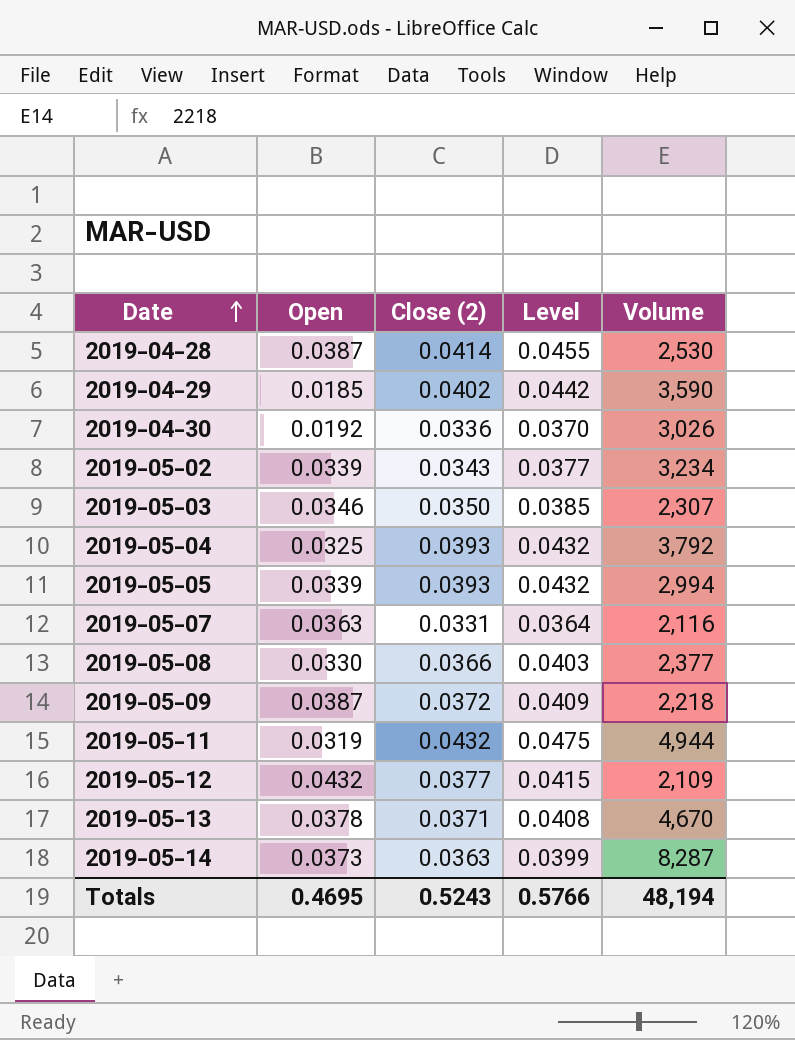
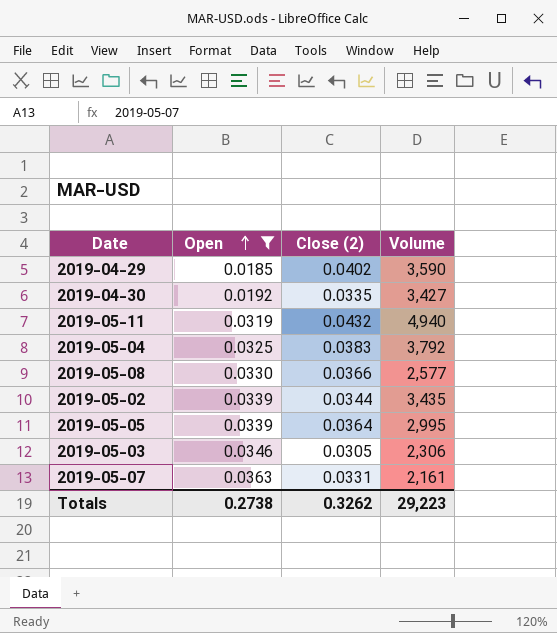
filter: none -> Open <= 0.0363
row order: Date ascending -> Open ascending
column Level | formula: [Close (2)] * 1.1 -> none
2019-04-30 | Close (2): 0.0336 -> 0.0335
2019-04-30 | Volume: 3,026 -> 3,427
2019-05-11 | Volume: 4,944 -> 4,940
2019-05-04 | Close (2): 0.0393 -> 0.0383
2019-05-08 | Volume: 2,377 -> 2,577
2019-05-02 | Close (2): 0.0343 -> 0.0344
2019-05-02 | Volume: 3,234 -> 3,435
2019-05-05 | Close (2): 0.0393 -> 0.0364
2019-05-05 | Volume: 2,994 -> 2,995
2019-05-03 | Close (2): 0.0350 -> 0.0305
2019-05-03 | Volume: 2,307 -> 2,306
2019-05-07 | Volume: 2,116 -> 2,161
Totals | Open: 0.4695 -> 0.2738
Totals | Close (2): 0.5243 -> 0.3262
Totals | Volume: 48,194 -> 29,223

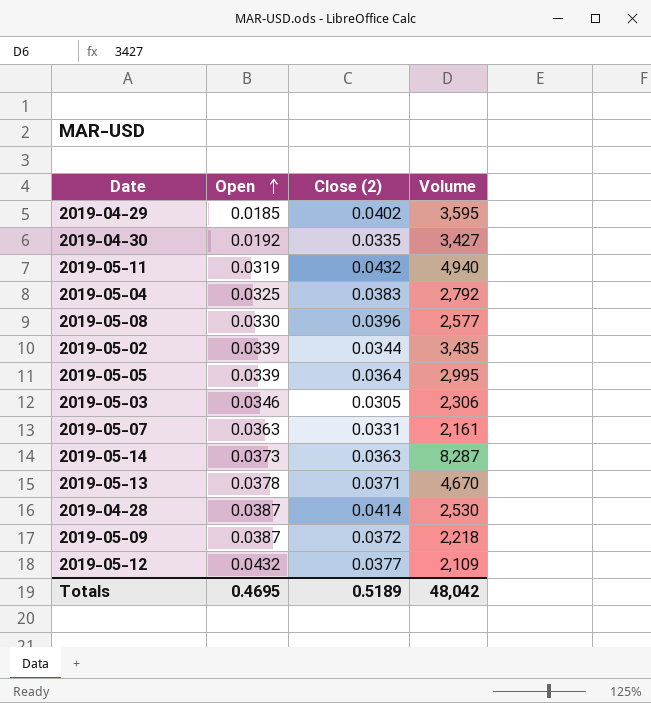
filter: Open <= 0.0363 -> none
2019-04-29 | Volume: 3,590 -> 3,595
2019-05-04 | Volume: 3,792 -> 2,792
2019-05-08 | Close (2): 0.0366 -> 0.0396
Totals | Open: 0.2738 -> 0.4695
Totals | Close (2): 0.3262 -> 0.5189
Totals | Volume: 29,223 -> 48,042

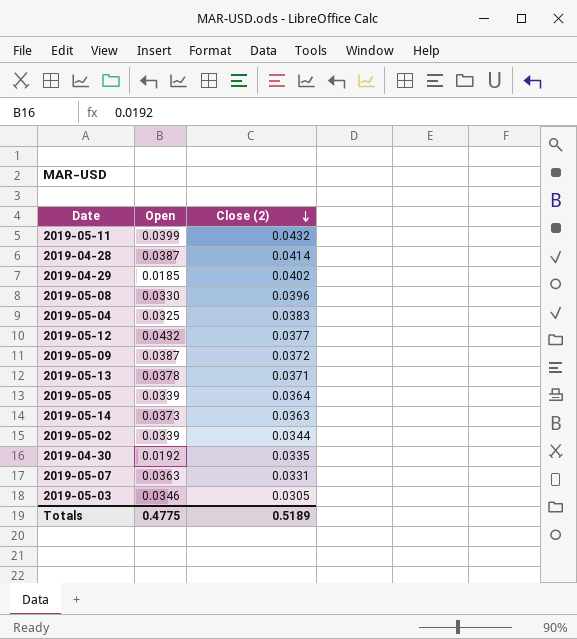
row order: Open ascending -> Close (2) descending
column Volume | position: 4 -> none
2019-05-11 | Open: 0.0319 -> 0.0399
Totals | Open: 0.4695 -> 0.4775

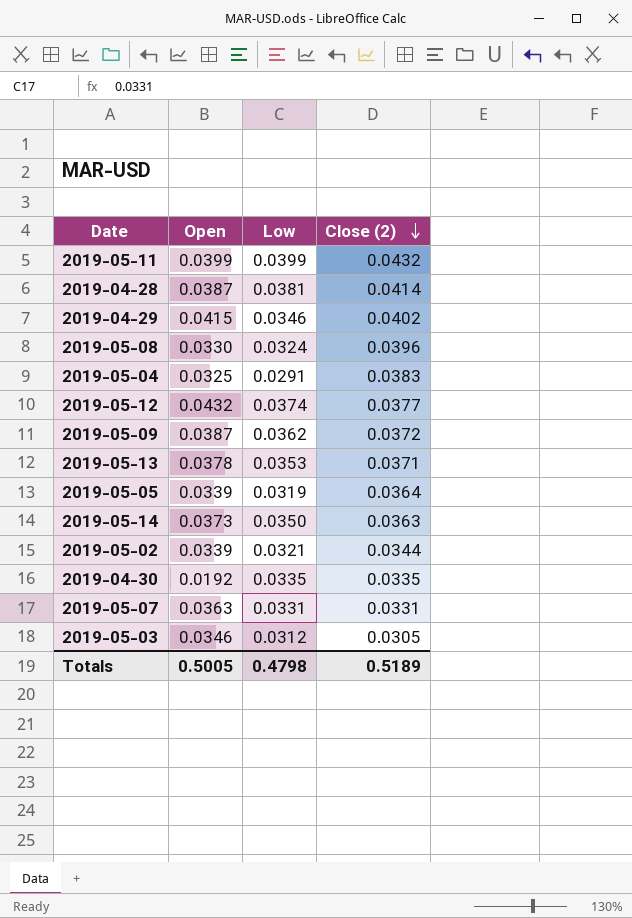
column Low | position: none -> 3
2019-04-29 | Open: 0.0185 -> 0.0415
Totals | Open: 0.4775 -> 0.5005

